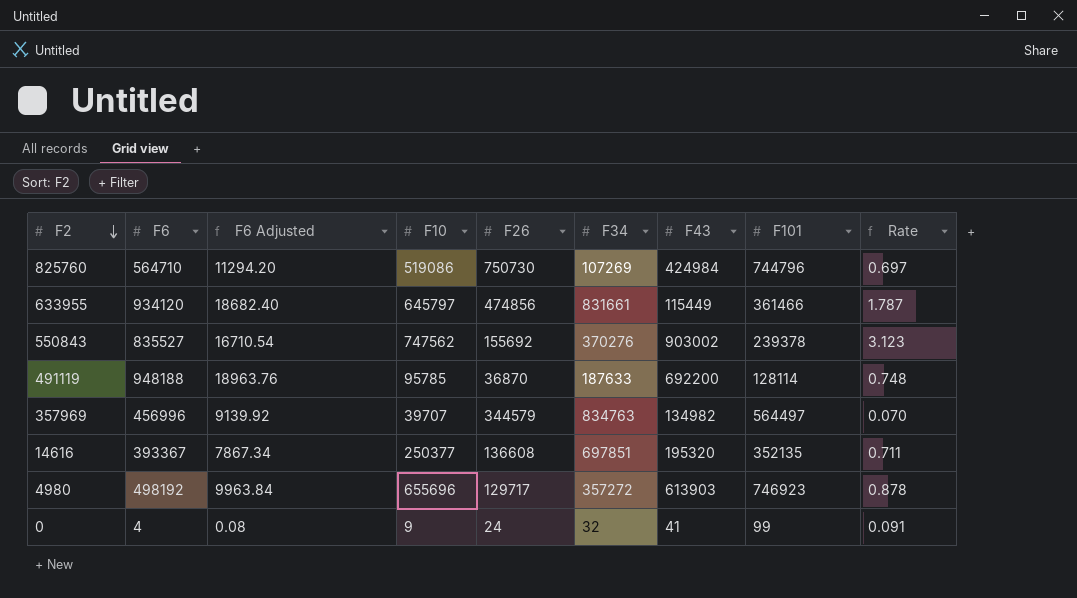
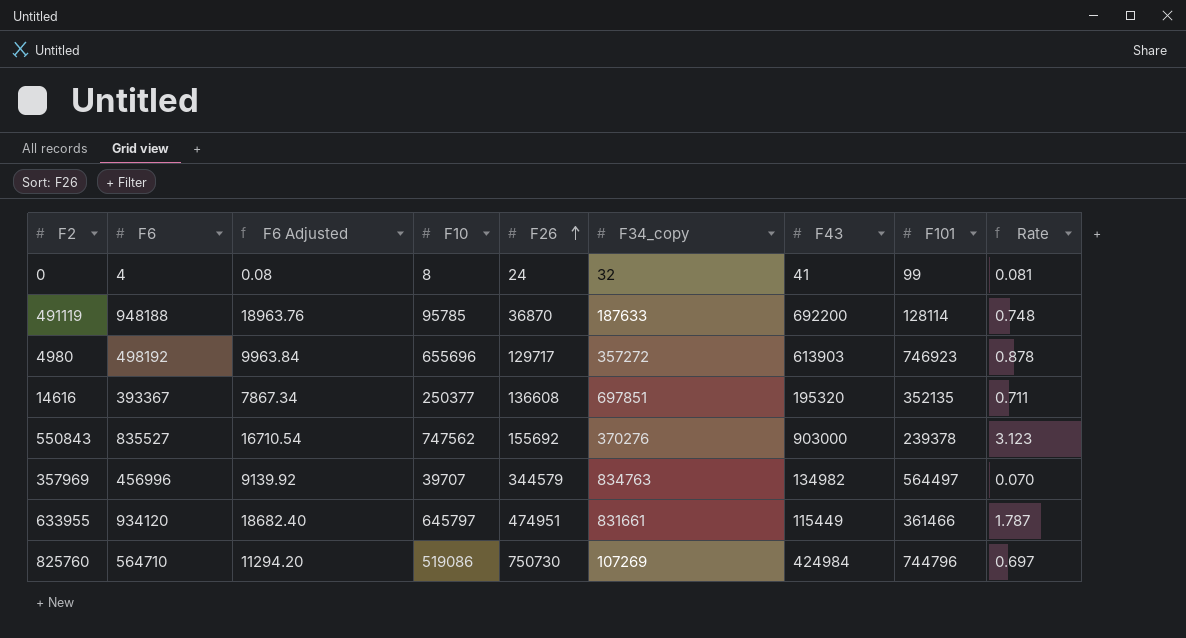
row order: F2 descending -> F26 ascending
column name: F34 -> F34_copy
0 | F10: 9 -> 8
0 | Rate: 0.091 -> 0.081
550843 | F43: 903002 -> 903000
633955 | F26: 474856 -> 474951

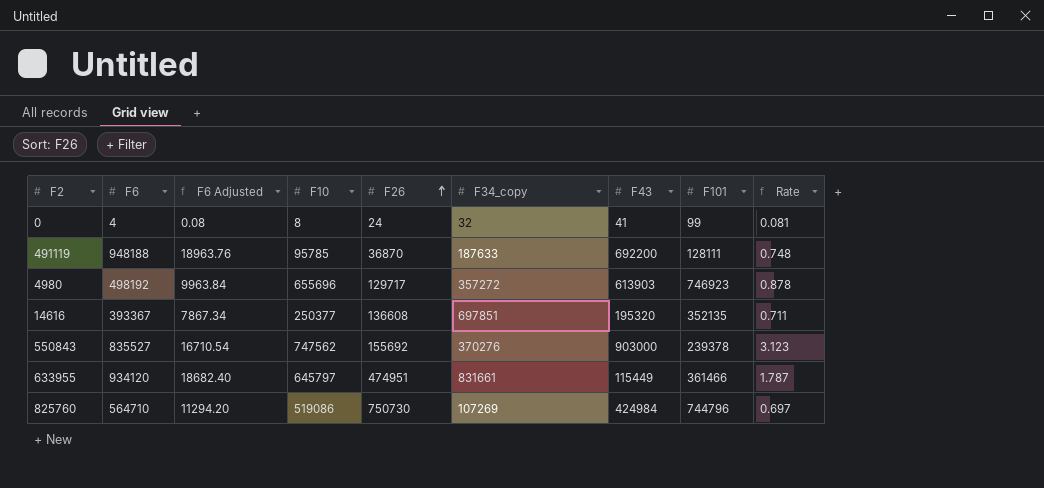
row 357969: 456996 | 9139.92 | 39707 | 344579 | 834763 | 134982 | 564497 | 0.070 -> none
491119 | F101: 128114 -> 128111

